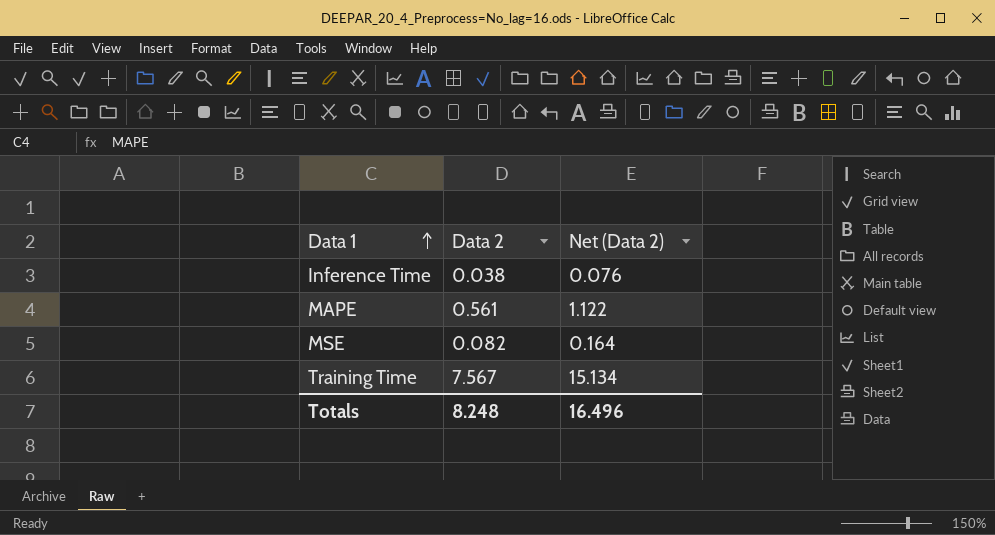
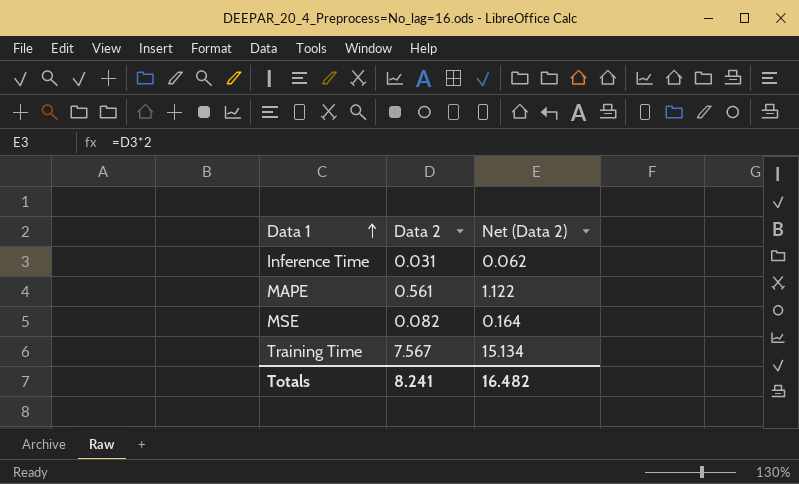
Inference Time | Data 2: 0.038 -> 0.031
Inference Time | Net (Data 2): 0.076 -> 0.062
Totals | Data 2: 8.248 -> 8.241
Totals | Net (Data 2): 16.496 -> 16.482

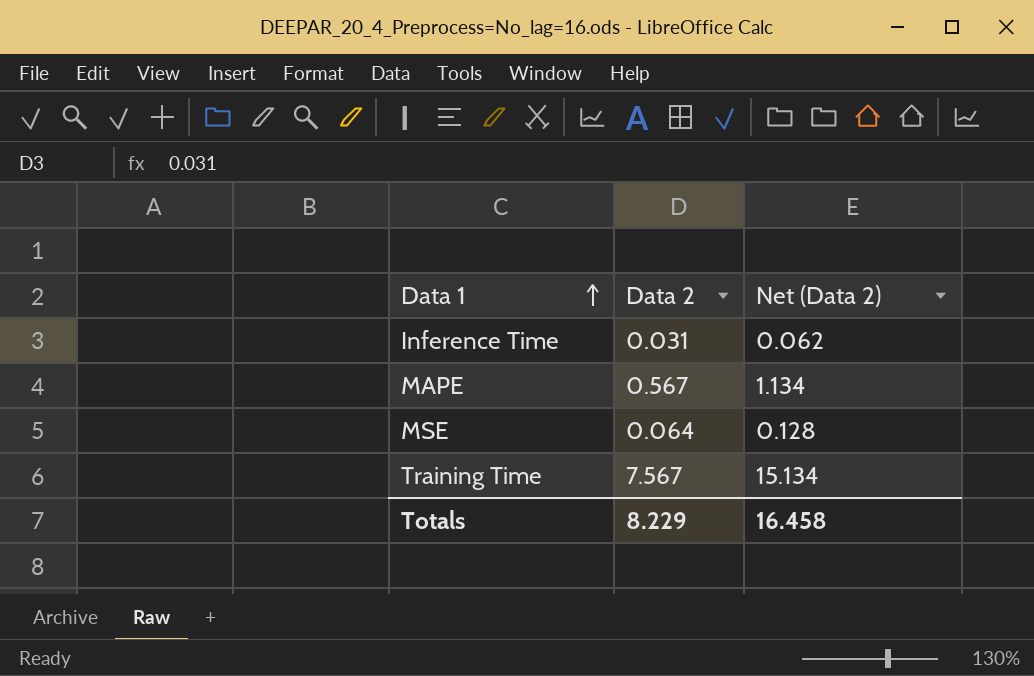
MAPE | Data 2: 0.561 -> 0.567
MAPE | Net (Data 2): 1.122 -> 1.134
MSE | Data 2: 0.082 -> 0.064
MSE | Net (Data 2): 0.164 -> 0.128
Totals | Data 2: 8.241 -> 8.229
Totals | Net (Data 2): 16.482 -> 16.458

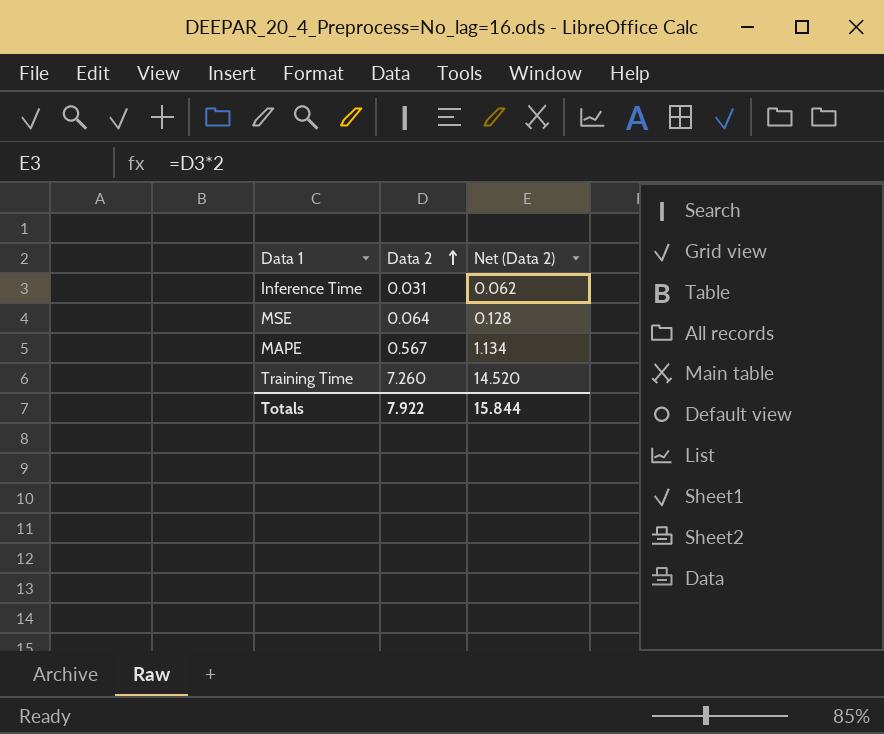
row order: Data 1 ascending -> Data 2 ascending
Training Time | Data 2: 7.567 -> 7.260
Training Time | Net (Data 2): 15.134 -> 14.520
Totals | Data 2: 8.229 -> 7.922
Totals | Net (Data 2): 16.458 -> 15.844

